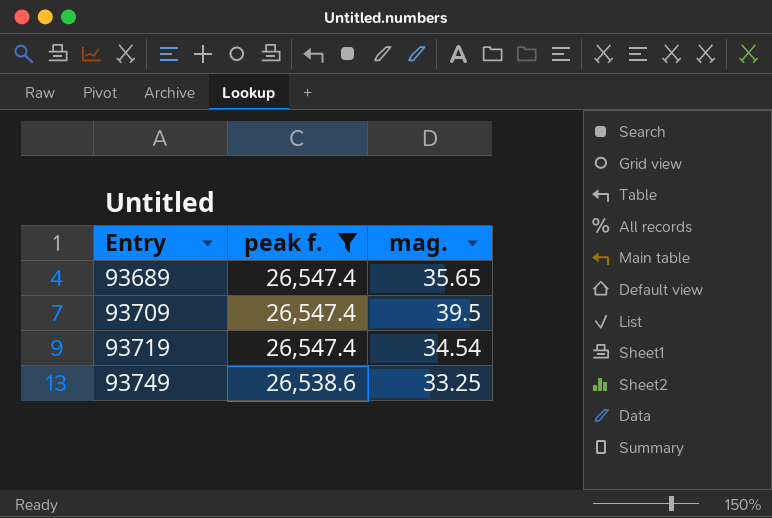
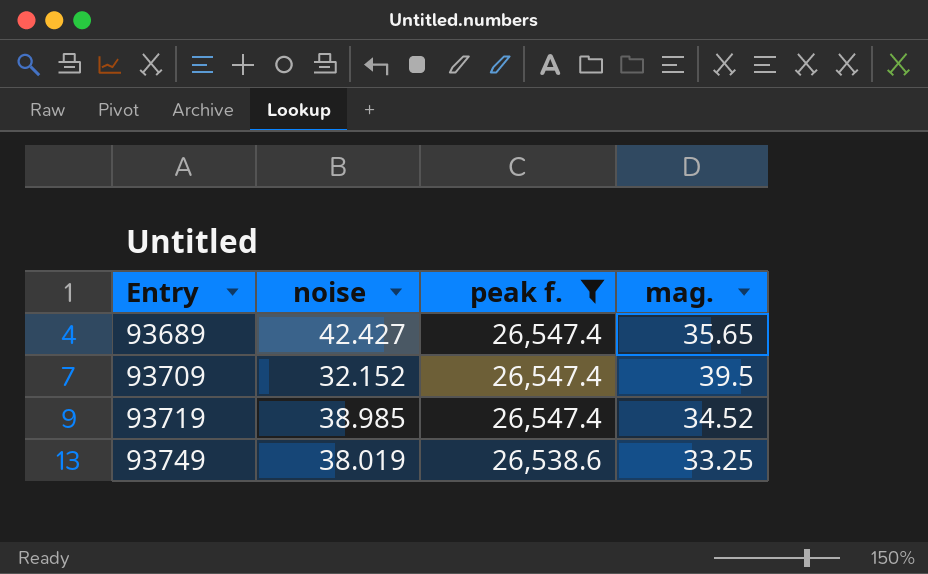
column noise | position: none -> 2
93719 | mag.: 34.54 -> 34.52

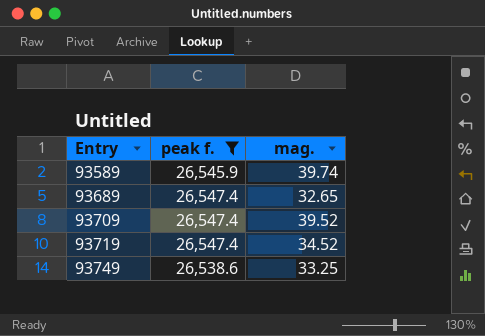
column noise | position: 2 -> none
row 93589: none -> 26,545.9 | 39.74
93689 | mag.: 35.65 -> 32.65
93709 | mag.: 39.5 -> 39.52

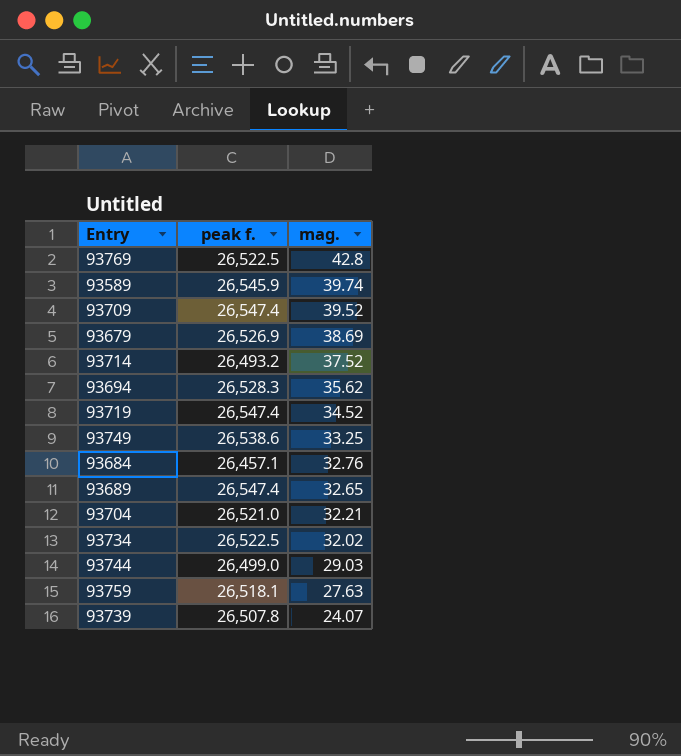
filter: peak f. >= 26,538.6 -> none
row order: Entry ascending -> mag. descending

